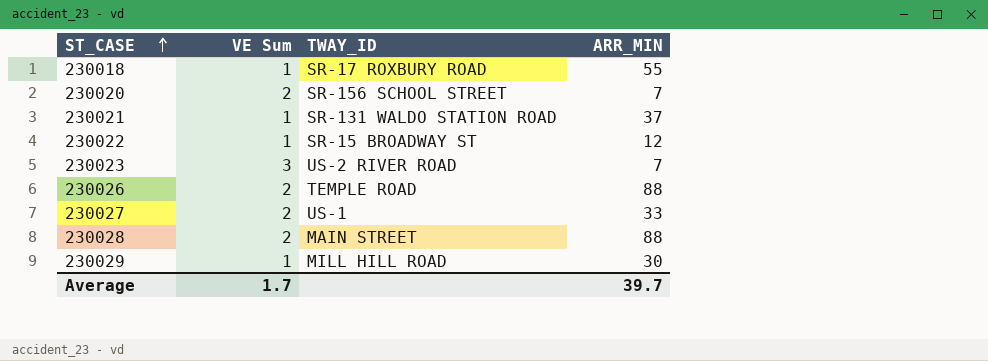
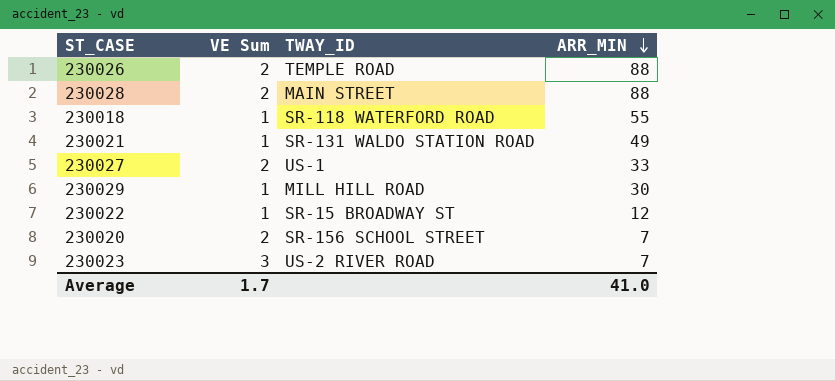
row order: ST_CASE ascending -> ARR_MIN descending
230018 | TWAY_ID: SR-17 ROXBURY ROAD -> SR-118 WATERFORD ROAD
230021 | ARR_MIN: 37 -> 49
Average | ARR_MIN: 39.7 -> 41.0

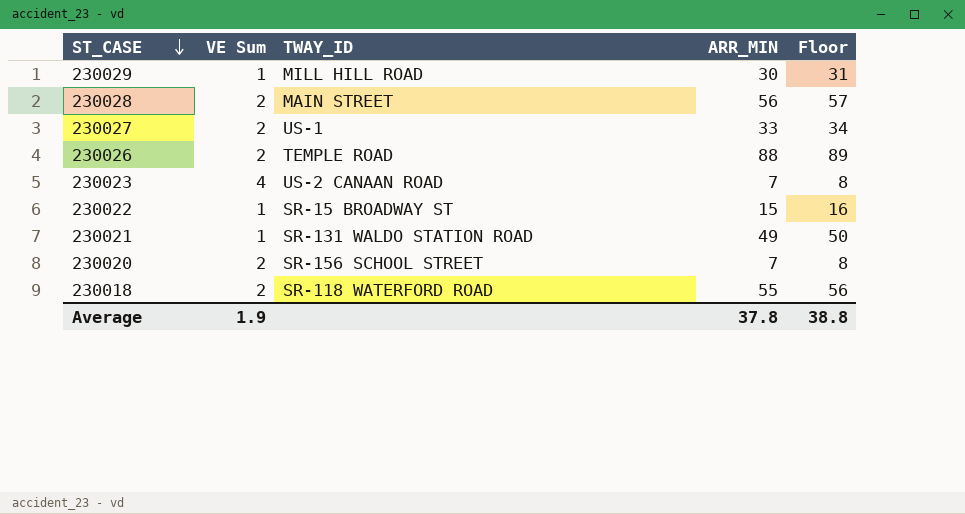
row order: ARR_MIN descending -> ST_CASE descending
column Floor | formula: none -> [ARR_MIN] + 1
230028 | ARR_MIN: 88 -> 56
230023 | VE Sum: 3 -> 4
230023 | TWAY_ID: US-2 RIVER ROAD -> US-2 CANAAN ROAD
230022 | ARR_MIN: 12 -> 15
230018 | VE Sum: 1 -> 2
Average | VE Sum: 1.7 -> 1.9
Average | ARR_MIN: 41.0 -> 37.8

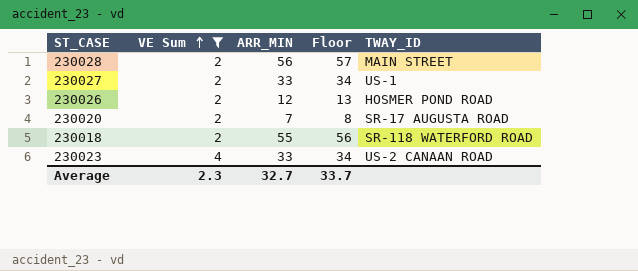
filter: none -> VE Sum != 1
row order: ST_CASE descending -> VE Sum ascending
column TWAY_ID | position: 3 -> 5
230026 | ARR_MIN: 88 -> 12
230026 | Floor: 89 -> 13
230026 | TWAY_ID: TEMPLE ROAD -> HOSMER POND ROAD
230020 | TWAY_ID: SR-156 SCHOOL STREET -> SR-17 AUGUSTA ROAD
230023 | ARR_MIN: 7 -> 33
230023 | Floor: 8 -> 34
Average | VE Sum: 1.9 -> 2.3
Average | ARR_MIN: 37.8 -> 32.7
Average | Floor: 38.8 -> 33.7

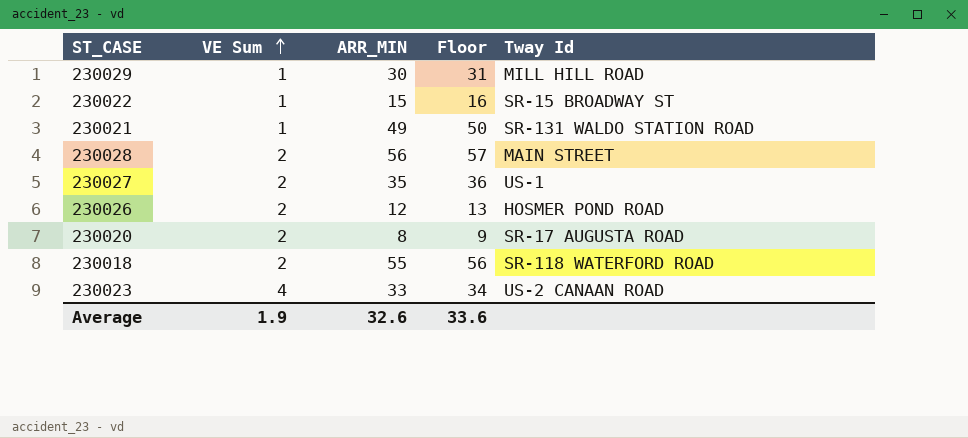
filter: VE Sum != 1 -> none
column name: TWAY_ID -> Tway Id
230027 | ARR_MIN: 33 -> 35
230027 | Floor: 34 -> 36
230020 | ARR_MIN: 7 -> 8
230020 | Floor: 8 -> 9
Average | VE Sum: 2.3 -> 1.9
Average | ARR_MIN: 32.7 -> 32.6
Average | Floor: 33.7 -> 33.6

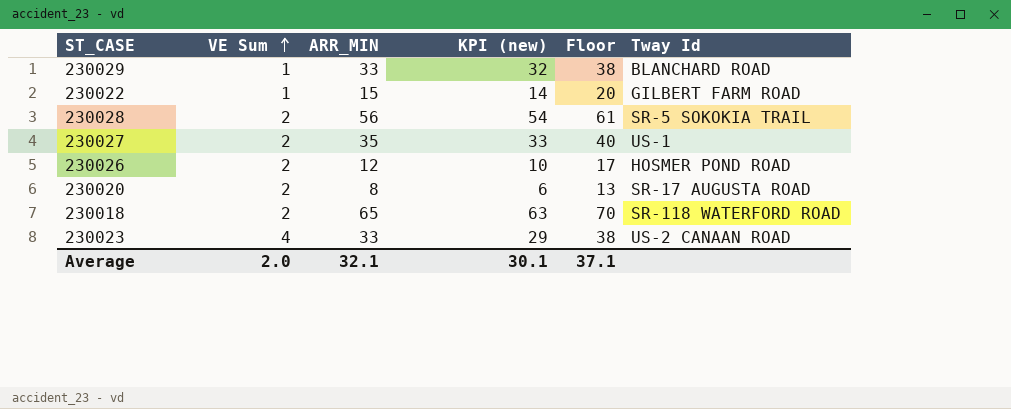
column KPI (new) | formula: none -> [ARR_MIN] - [VE Sum]
column Floor | formula: [ARR_MIN] + 1 -> [ARR_MIN] + 5
row 230021: 1 | 49 | 50 | SR-131 WALDO STATION ROAD -> none
230029 | ARR_MIN: 30 -> 33
230029 | Tway Id: MILL HILL ROAD -> BLANCHARD ROAD
230022 | Tway Id: SR-15 BROADWAY ST -> GILBERT FARM ROAD
230028 | Tway Id: MAIN STREET -> SR-5 SOKOKIA TRAIL
230018 | ARR_MIN: 55 -> 65
Average | VE Sum: 1.9 -> 2.0
Average | ARR_MIN: 32.6 -> 32.1
Average | Floor: 33.6 -> 37.1

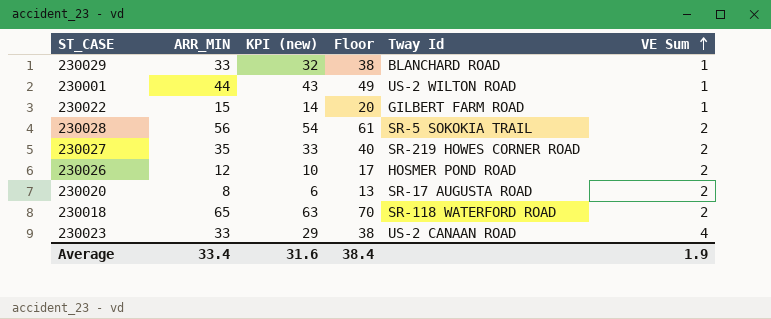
column VE Sum | position: 2 -> 6
row 230001: none -> 44 | 43 | 49 | US-2 WILTON ROAD | 1
230027 | Tway Id: US-1 -> SR-219 HOWES CORNER ROAD
Average | ARR_MIN: 32.1 -> 33.4
Average | KPI (new): 30.1 -> 31.6
Average | Floor: 37.1 -> 38.4
Average | VE Sum: 2.0 -> 1.9

